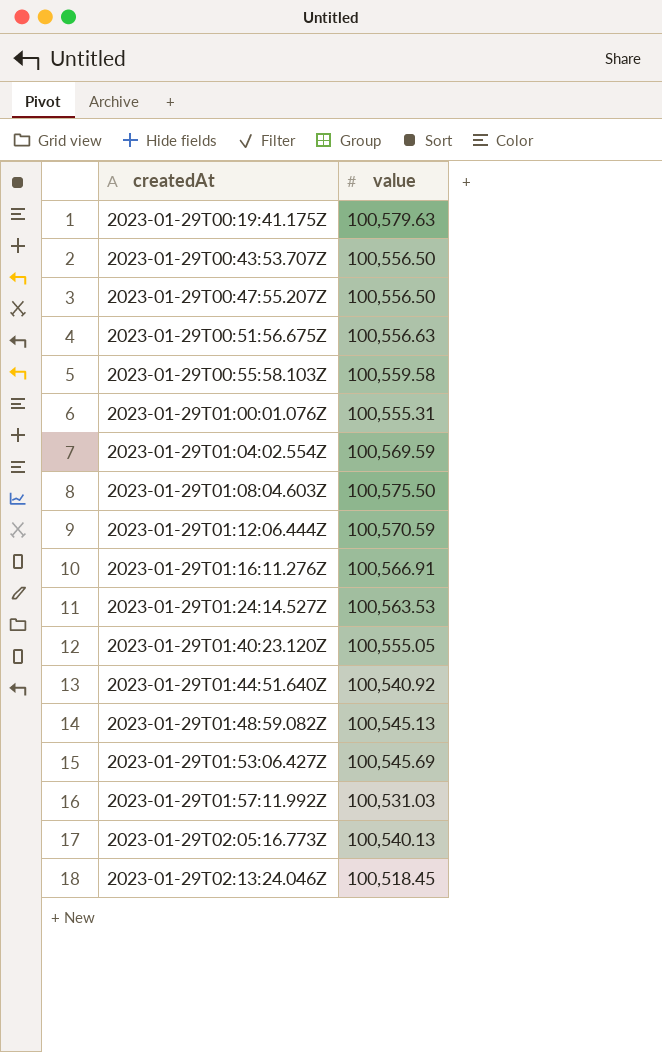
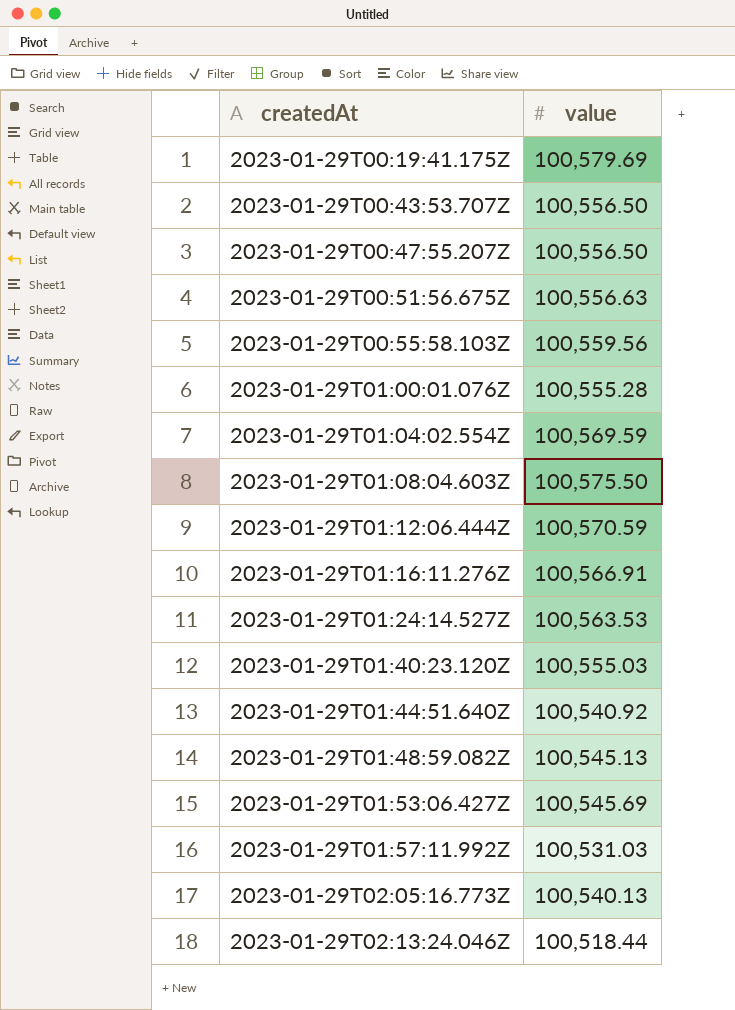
2023-01-29T00:19:41.175Z | value: 100,579.63 -> 100,579.69
2023-01-29T00:55:58.103Z | value: 100,559.58 -> 100,559.56
2023-01-29T01:00:01.076Z | value: 100,555.31 -> 100,555.28
2023-01-29T01:40:23.120Z | value: 100,555.05 -> 100,555.03
2023-01-29T02:13:24.046Z | value: 100,518.45 -> 100,518.44

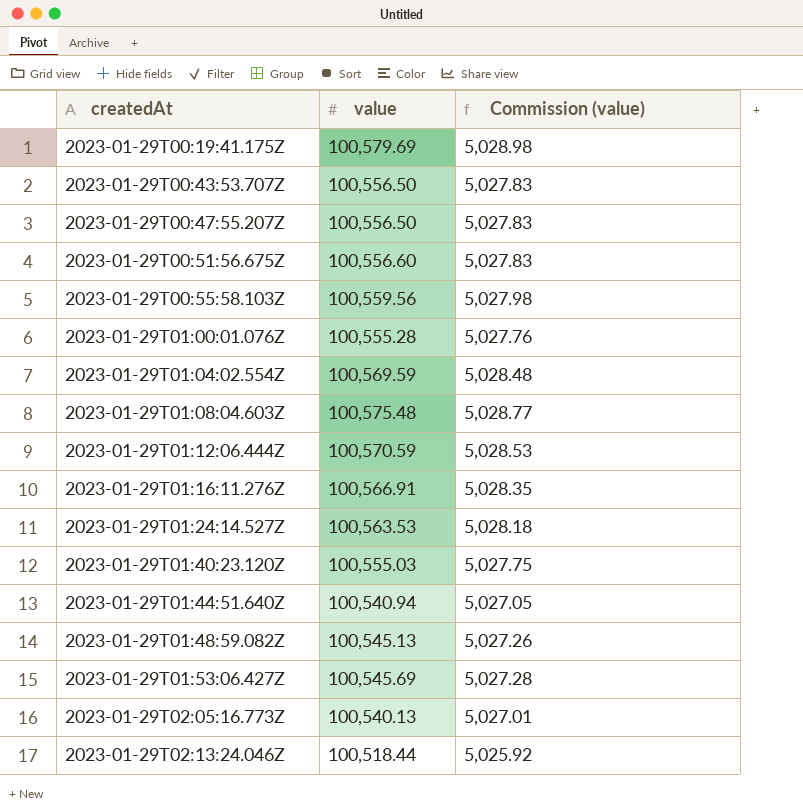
column Commission (value) | formula: none -> [value] * 0.05
row 2023-01-29T01:57:11.992Z: 100,531.03 -> none
2023-01-29T00:51:56.675Z | value: 100,556.63 -> 100,556.60
2023-01-29T01:08:04.603Z | value: 100,575.50 -> 100,575.48
2023-01-29T01:44:51.640Z | value: 100,540.92 -> 100,540.94

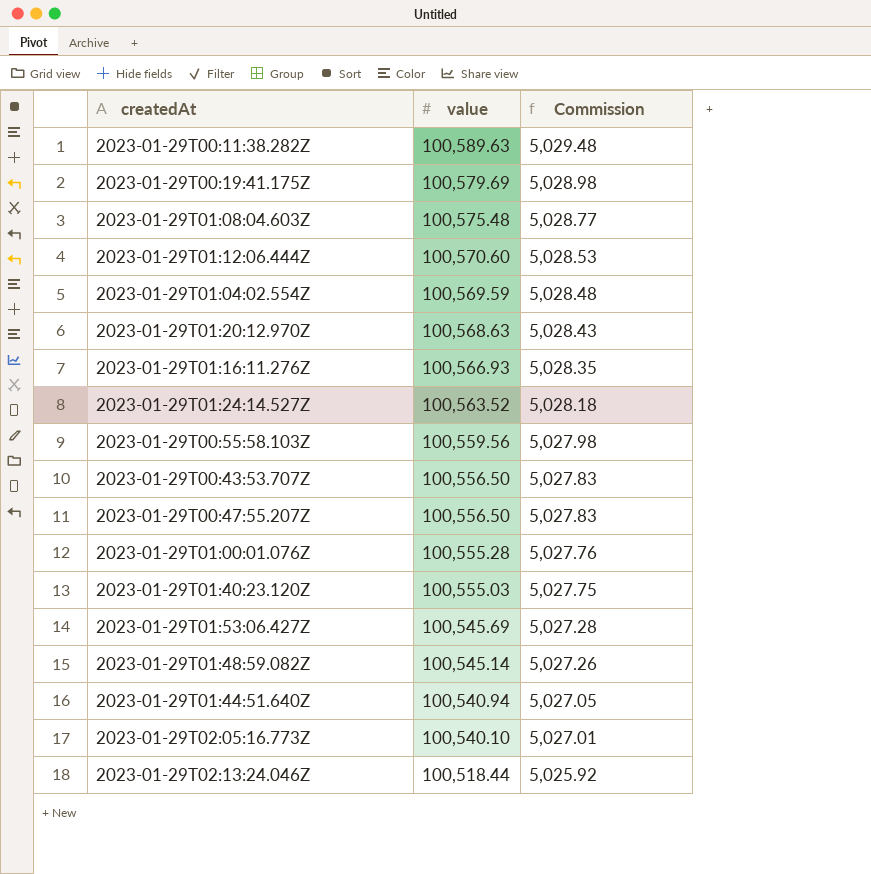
row order: createdAt ascending -> value descending
column name: Commission (value) -> Commission
row 2023-01-29T00:51:56.675Z: 100,556.60 | 5,027.83 -> none
row 2023-01-29T00:11:38.282Z: none -> 100,589.63 | 5,029.48
2023-01-29T01:12:06.444Z | value: 100,570.59 -> 100,570.60
row 2023-01-29T01:20:12.970Z: none -> 100,568.63 | 5,028.43
2023-01-29T01:16:11.276Z | value: 100,566.91 -> 100,566.93
2023-01-29T01:24:14.527Z | value: 100,563.53 -> 100,563.52
2023-01-29T01:48:59.082Z | value: 100,545.13 -> 100,545.14
2023-01-29T02:05:16.773Z | value: 100,540.13 -> 100,540.10

